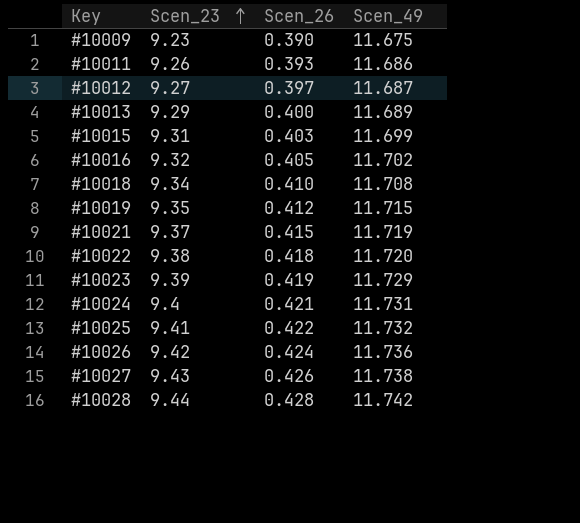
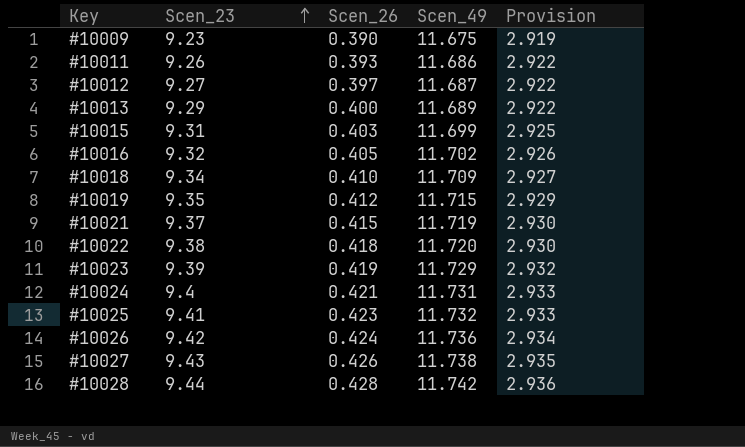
column Provision | formula: none -> [Scen_49] * 0.25
#10018 | Scen_49: 11.708 -> 11.709
#10025 | Scen_26: 0.422 -> 0.423

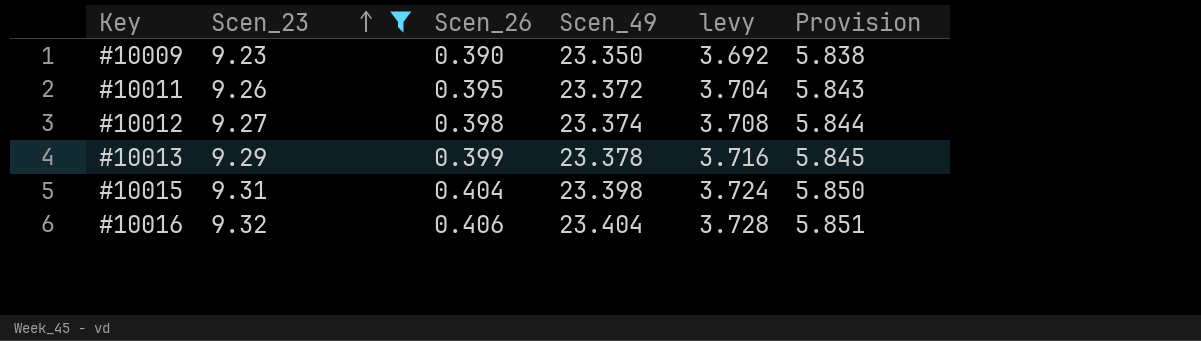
filter: none -> Scen_23 <= 9.32
column levy | formula: none -> [Scen_23] * 0.4
#10009 | Scen_49: 11.675 -> 23.350
#10009 | Provision: 2.919 -> 5.838
#10011 | Scen_26: 0.393 -> 0.395
#10011 | Scen_49: 11.686 -> 23.372
#10011 | Provision: 2.922 -> 5.843
#10012 | Scen_26: 0.397 -> 0.398
#10012 | Scen_49: 11.687 -> 23.374
#10012 | Provision: 2.922 -> 5.844
#10013 | Scen_26: 0.400 -> 0.399
#10013 | Scen_49: 11.689 -> 23.378
#10013 | Provision: 2.922 -> 5.845
#10015 | Scen_26: 0.403 -> 0.404
#10015 | Scen_49: 11.699 -> 23.398
#10015 | Provision: 2.925 -> 5.850
#10016 | Scen_26: 0.405 -> 0.406
#10016 | Scen_49: 11.702 -> 23.404
#10016 | Provision: 2.926 -> 5.851

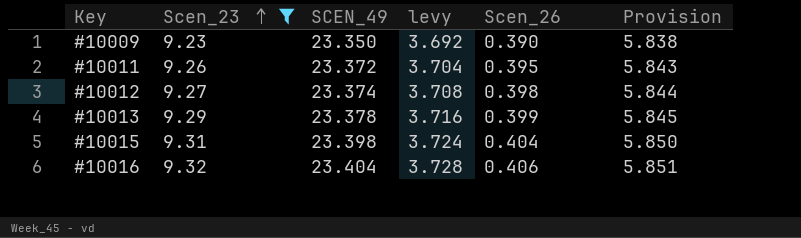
column name: Scen_49 -> SCEN_49
column Scen_26 | position: 3 -> 5

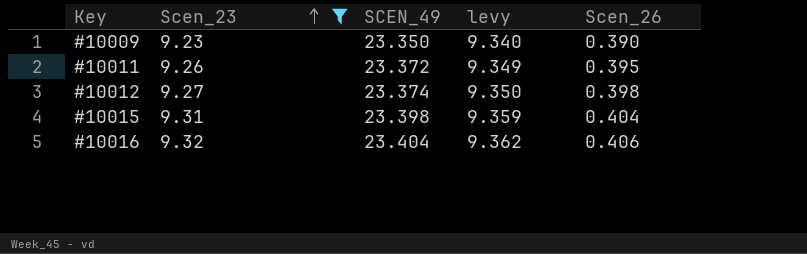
column Provision | formula: [SCEN_49] * 0.25 -> none
column levy | formula: [Scen_23] * 0.4 -> [SCEN_49] * 0.4
row #10013: 9.29 | 23.378 | 3.716 | 0.399 | 5.845 -> none

